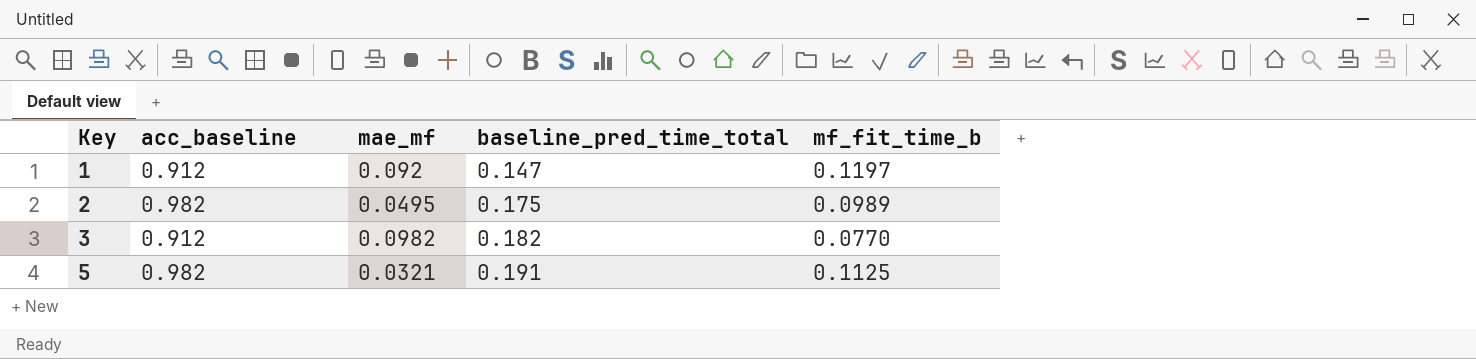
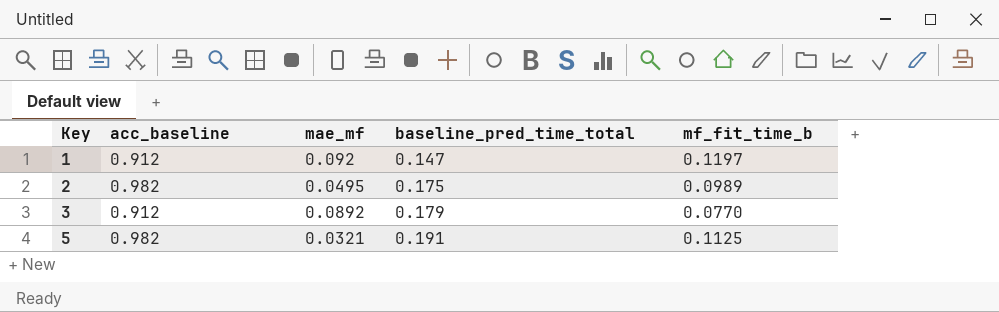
3 | mae_mf: 0.0982 -> 0.0892
3 | baseline_pred_time_total: 0.182 -> 0.179

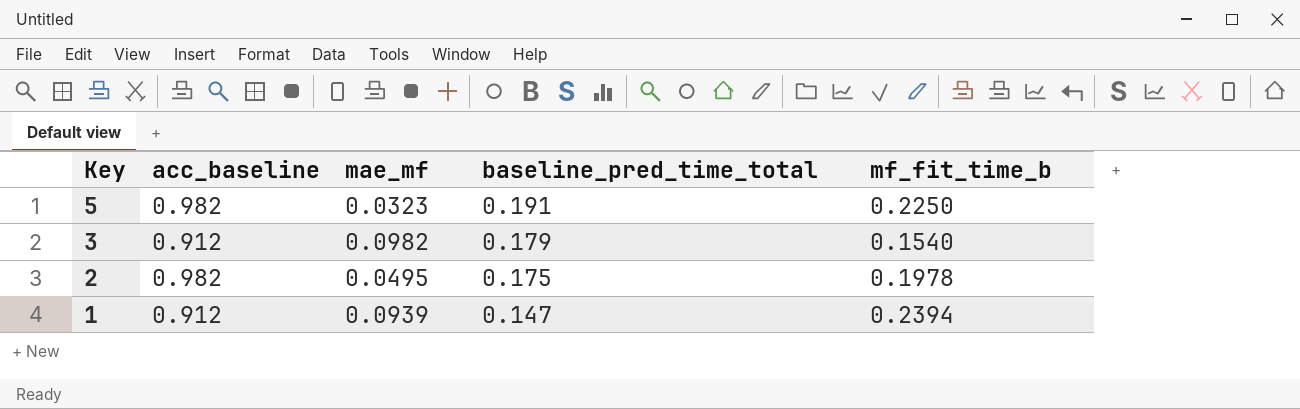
row order: Key ascending -> Key descending
5 | mae_mf: 0.0321 -> 0.0323
5 | mf_fit_time_b: 0.1125 -> 0.2250
3 | mae_mf: 0.0892 -> 0.0982
3 | mf_fit_time_b: 0.0770 -> 0.1540
2 | mf_fit_time_b: 0.0989 -> 0.1978
1 | mae_mf: 0.092 -> 0.0939
1 | mf_fit_time_b: 0.1197 -> 0.2394

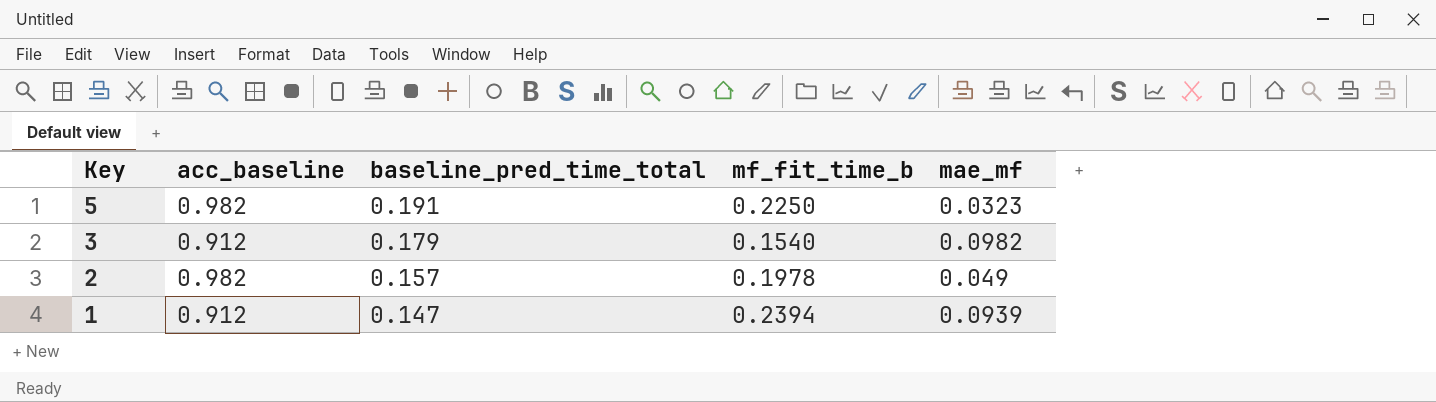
column mae_mf | position: 3 -> 5
2 | baseline_pred_time_total: 0.175 -> 0.157
2 | mae_mf: 0.0495 -> 0.049

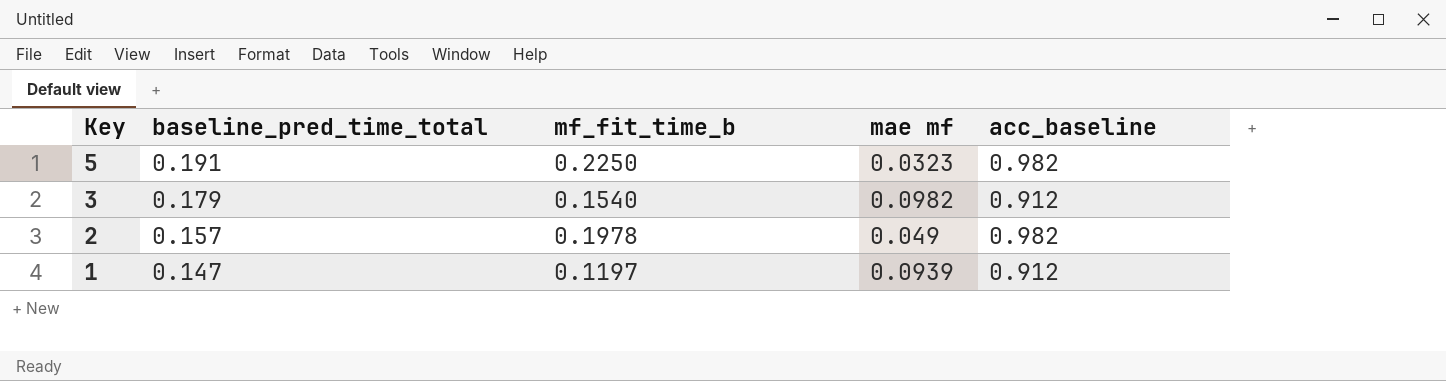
column name: mae_mf -> mae mf
column acc_baseline | position: 2 -> 5
1 | mf_fit_time_b: 0.2394 -> 0.1197

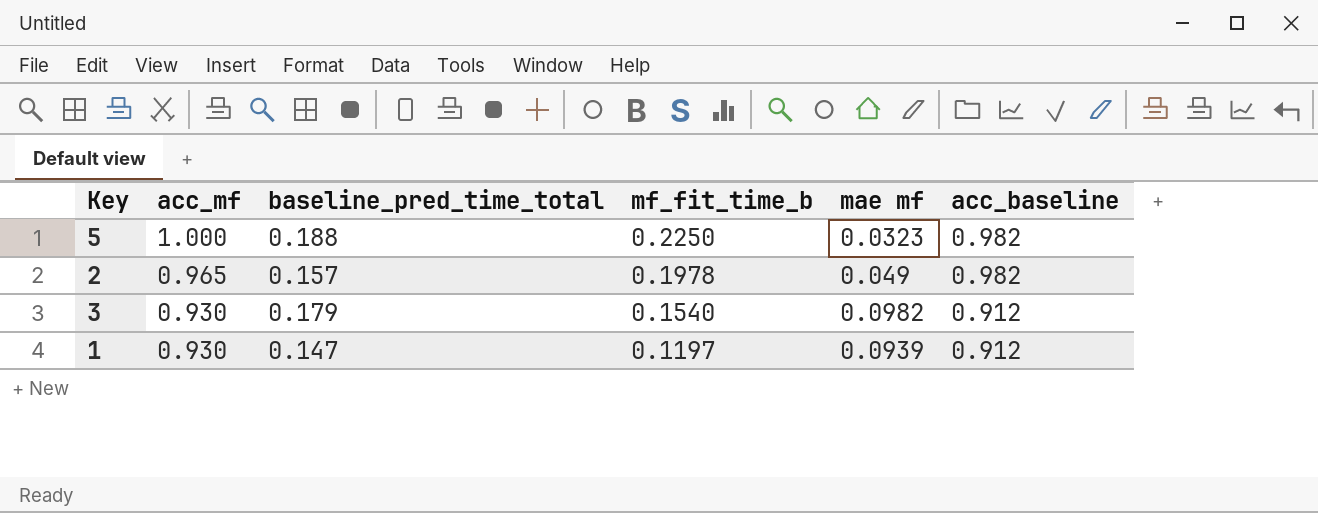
row order: Key descending -> acc_mf descending
column acc_mf | position: none -> 2
5 | baseline_pred_time_total: 0.191 -> 0.188

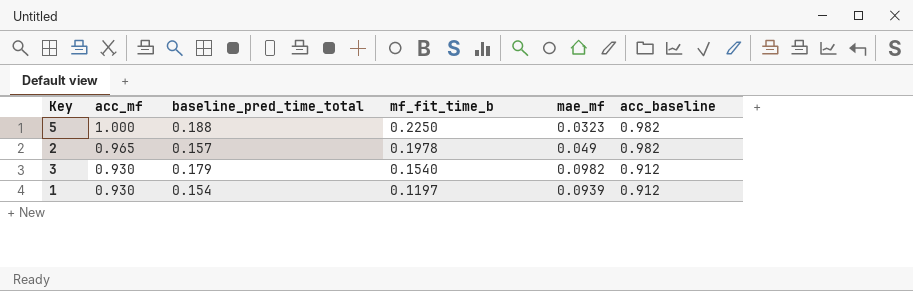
column name: mae mf -> mae_mf
1 | baseline_pred_time_total: 0.147 -> 0.154

